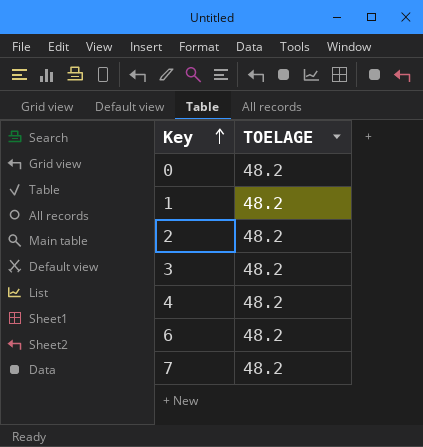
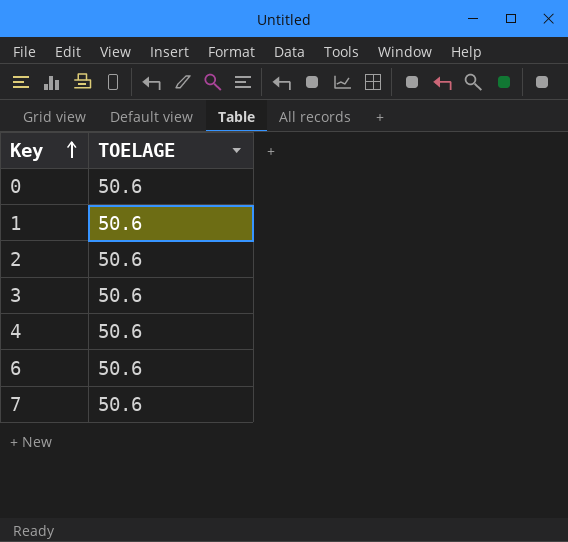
0 | TOELAGE: 48.2 -> 50.6
1 | TOELAGE: 48.2 -> 50.6
2 | TOELAGE: 48.2 -> 50.6
3 | TOELAGE: 48.2 -> 50.6
4 | TOELAGE: 48.2 -> 50.6
6 | TOELAGE: 48.2 -> 50.6
7 | TOELAGE: 48.2 -> 50.6

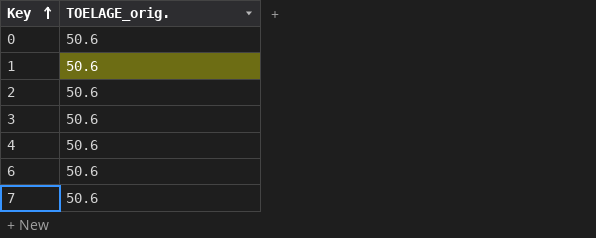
column name: TOELAGE -> TOELAGE_orig.

